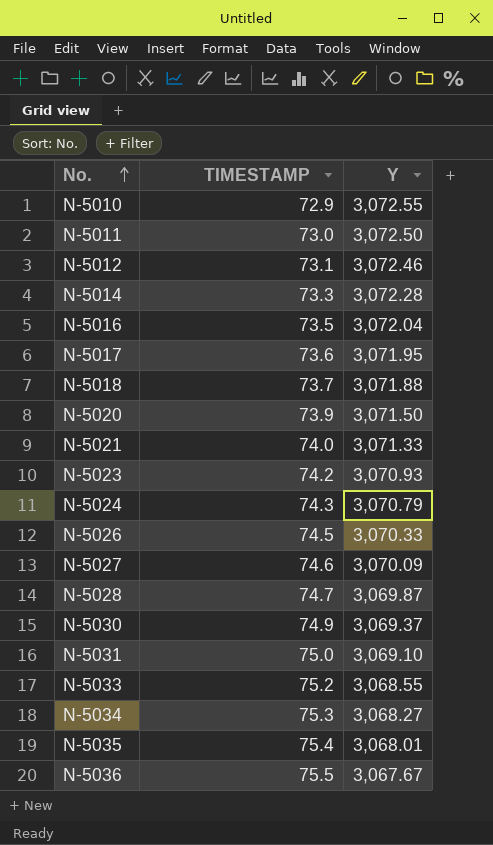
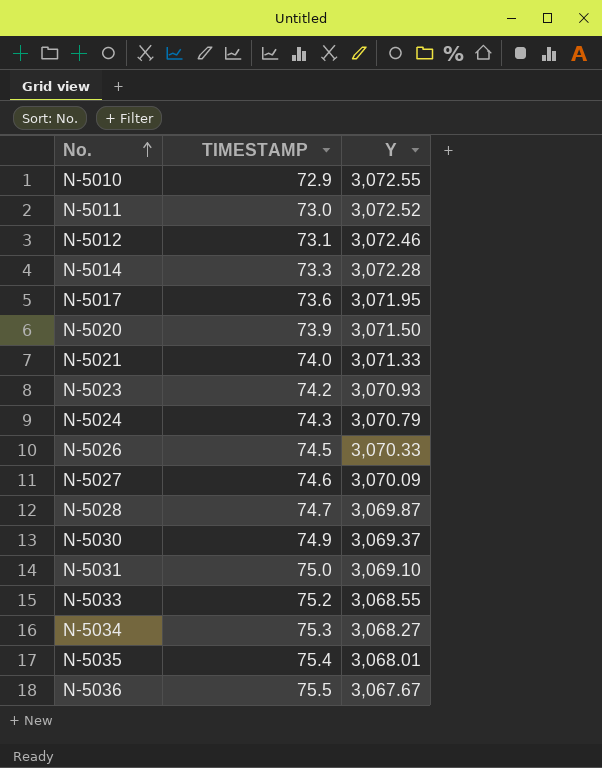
row N-5016: 73.5 | 3,072.04 -> none
row N-5018: 73.7 | 3,071.88 -> none
N-5011 | Y: 3,072.50 -> 3,072.52

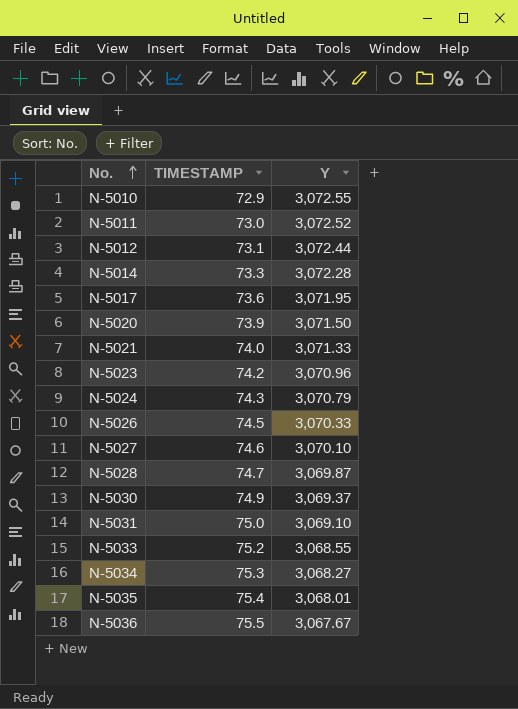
N-5012 | Y: 3,072.46 -> 3,072.44
N-5023 | Y: 3,070.93 -> 3,070.96
N-5027 | Y: 3,070.09 -> 3,070.10

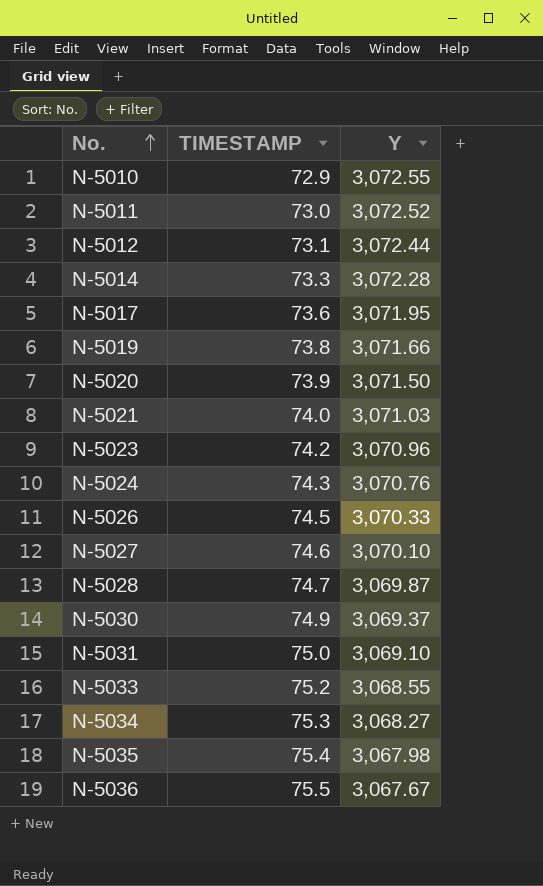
row N-5019: none -> 73.8 | 3,071.66
N-5021 | Y: 3,071.33 -> 3,071.03
N-5024 | Y: 3,070.79 -> 3,070.76
N-5035 | Y: 3,068.01 -> 3,067.98

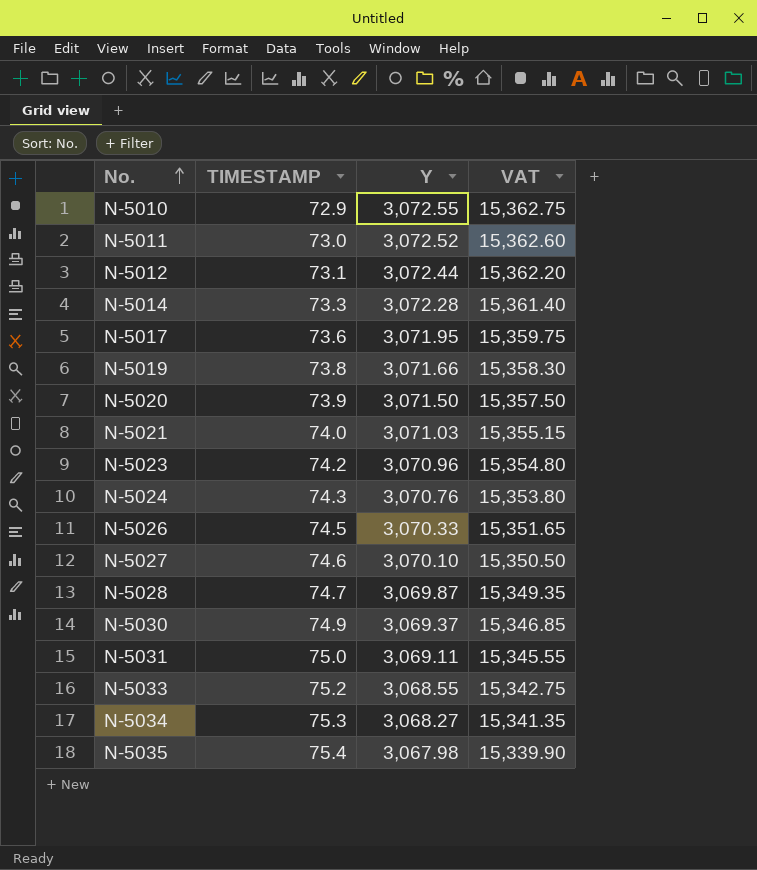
column VAT | formula: none -> [Y] * 5
row N-5036: 75.5 | 3,067.67 -> none
N-5031 | Y: 3,069.10 -> 3,069.11

